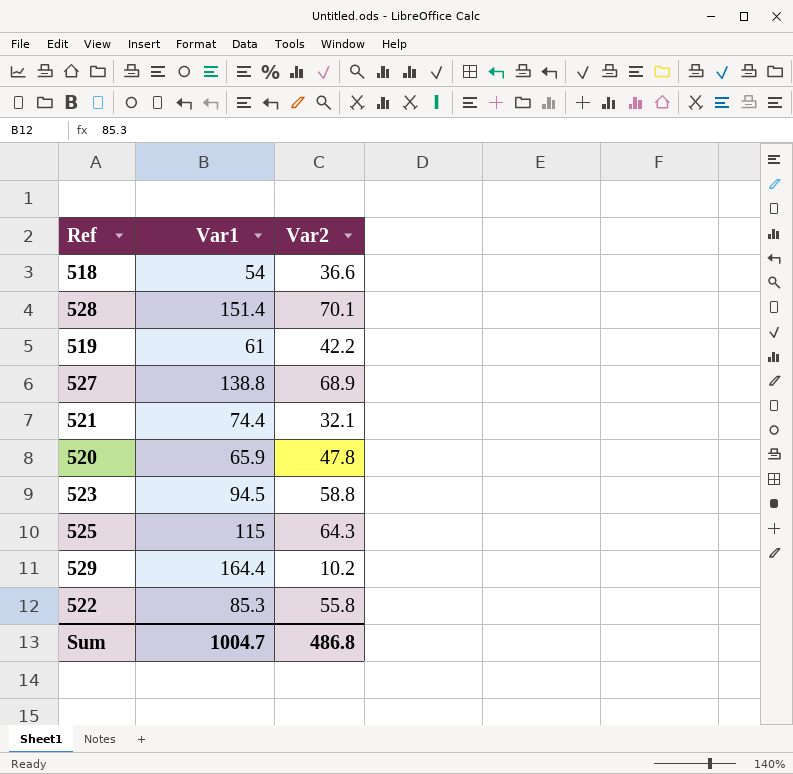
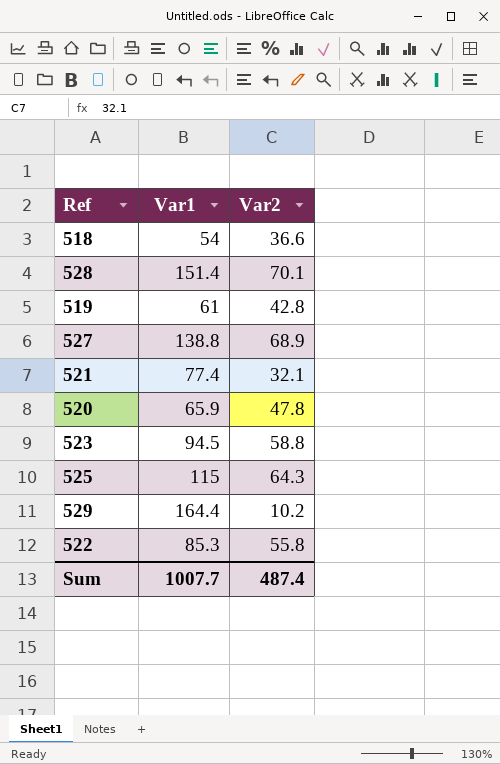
519 | Var2: 42.2 -> 42.8
521 | Var1: 74.4 -> 77.4
Sum | Var1: 1004.7 -> 1007.7
Sum | Var2: 486.8 -> 487.4

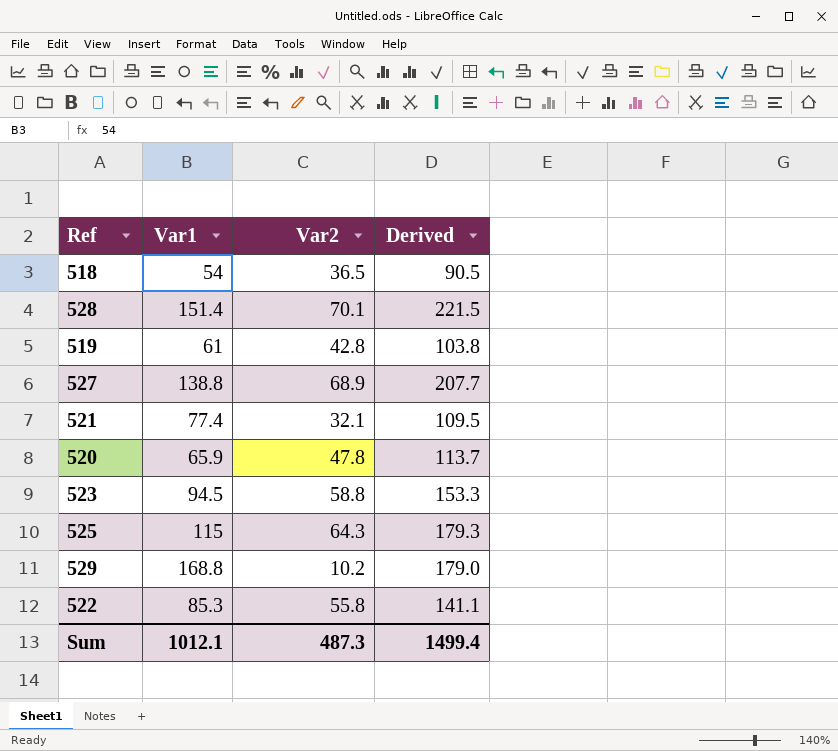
column Derived | formula: none -> [Var1] + [Var2]
518 | Var2: 36.6 -> 36.5
529 | Var1: 164.4 -> 168.8
Sum | Var1: 1007.7 -> 1012.1
Sum | Var2: 487.4 -> 487.3

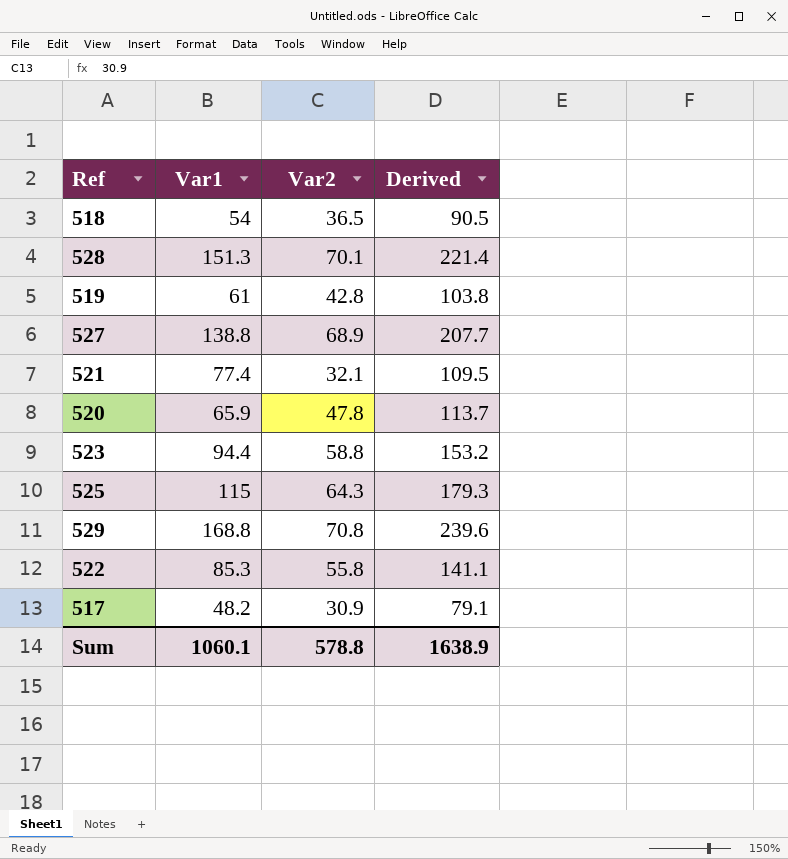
528 | Var1: 151.4 -> 151.3
528 | Derived: 221.5 -> 221.4
523 | Var1: 94.5 -> 94.4
523 | Derived: 153.3 -> 153.2
529 | Var2: 10.2 -> 70.8
529 | Derived: 179.0 -> 239.6
row 517: none -> 48.2 | 30.9 | 79.1
Sum | Var1: 1012.1 -> 1060.1
Sum | Var2: 487.3 -> 578.8
Sum | Derived: 1499.4 -> 1638.9

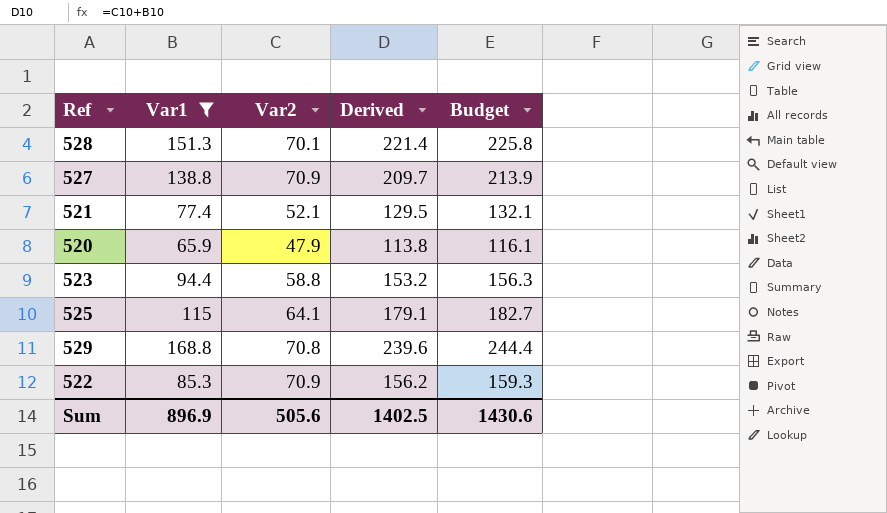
filter: none -> Var1 >= 65.9
column Budget | formula: none -> [Derived] * 1.02
527 | Var2: 68.9 -> 70.9
527 | Derived: 207.7 -> 209.7
521 | Var2: 32.1 -> 52.1
521 | Derived: 109.5 -> 129.5
520 | Var2: 47.8 -> 47.9
520 | Derived: 113.7 -> 113.8
525 | Var2: 64.3 -> 64.1
525 | Derived: 179.3 -> 179.1
522 | Var2: 55.8 -> 70.9
522 | Derived: 141.1 -> 156.2
Sum | Var1: 1060.1 -> 896.9
Sum | Var2: 578.8 -> 505.6
Sum | Derived: 1638.9 -> 1402.5

